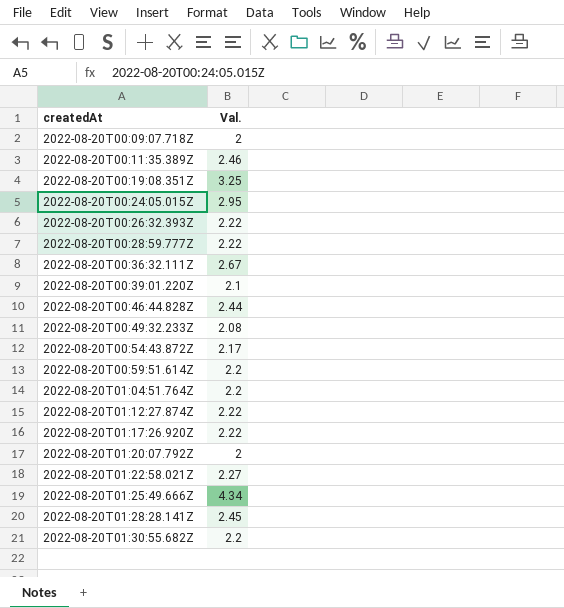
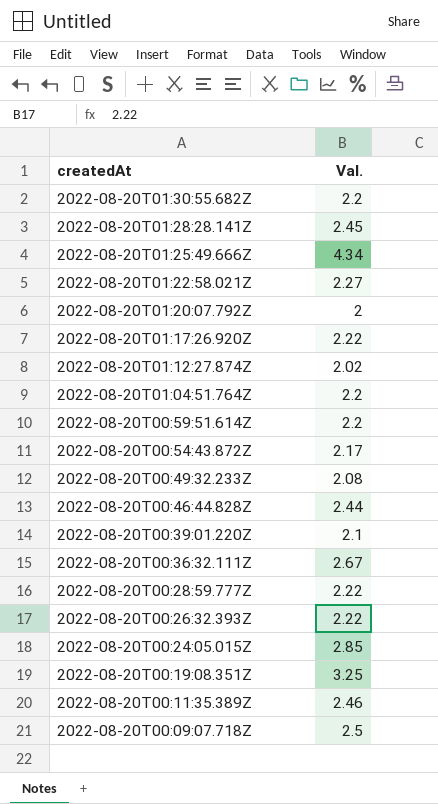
row order: createdAt ascending -> createdAt descending
2022-08-20T01:12:27.874Z | Val.: 2.22 -> 2.02
2022-08-20T00:24:05.015Z | Val.: 2.95 -> 2.85
2022-08-20T00:09:07.718Z | Val.: 2 -> 2.5

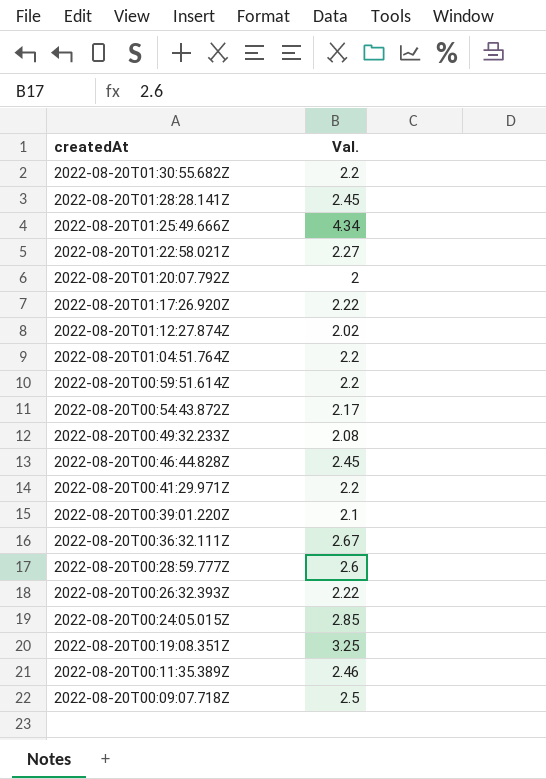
2022-08-20T00:46:44.828Z | Val.: 2.44 -> 2.45
row 2022-08-20T00:41:29.971Z: none -> 2.2
2022-08-20T00:28:59.777Z | Val.: 2.22 -> 2.6

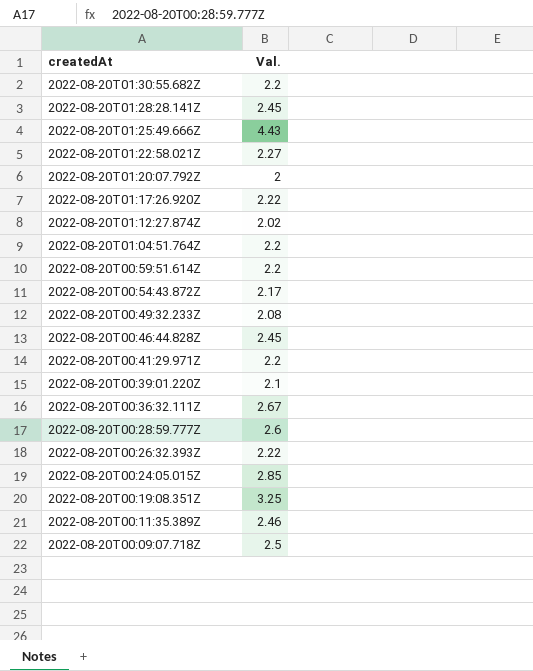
2022-08-20T01:25:49.666Z | Val.: 4.34 -> 4.43

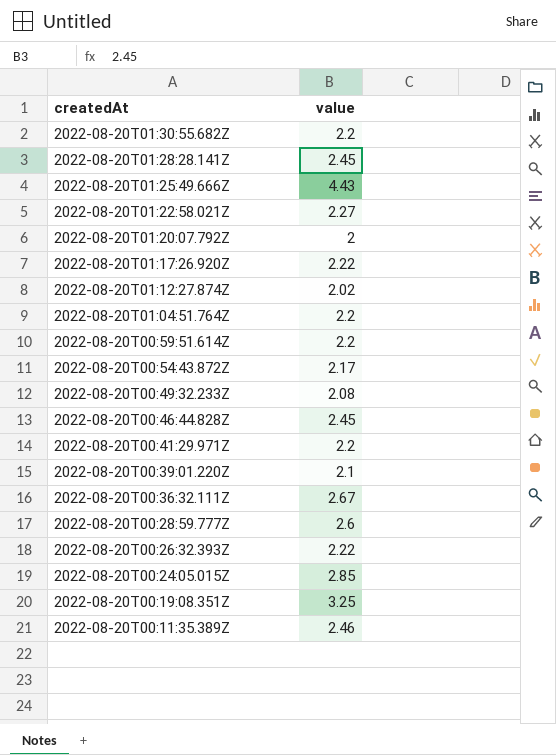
column name: Val. -> value
row 2022-08-20T00:09:07.718Z: 2.5 -> none

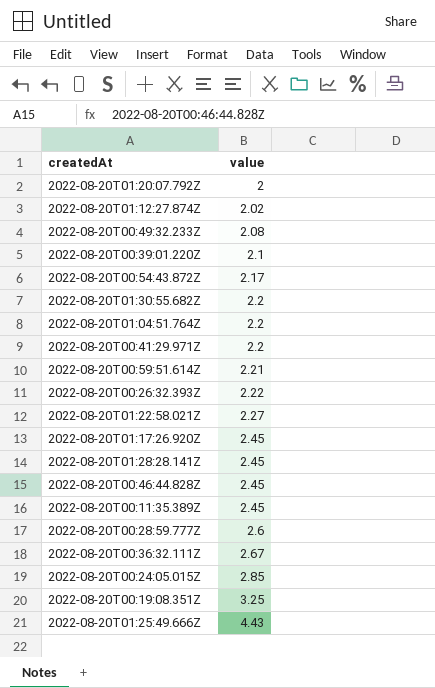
row order: createdAt descending -> value ascending
2022-08-20T00:59:51.614Z | value: 2.2 -> 2.21
2022-08-20T01:17:26.920Z | value: 2.22 -> 2.45
2022-08-20T00:11:35.389Z | value: 2.46 -> 2.45

